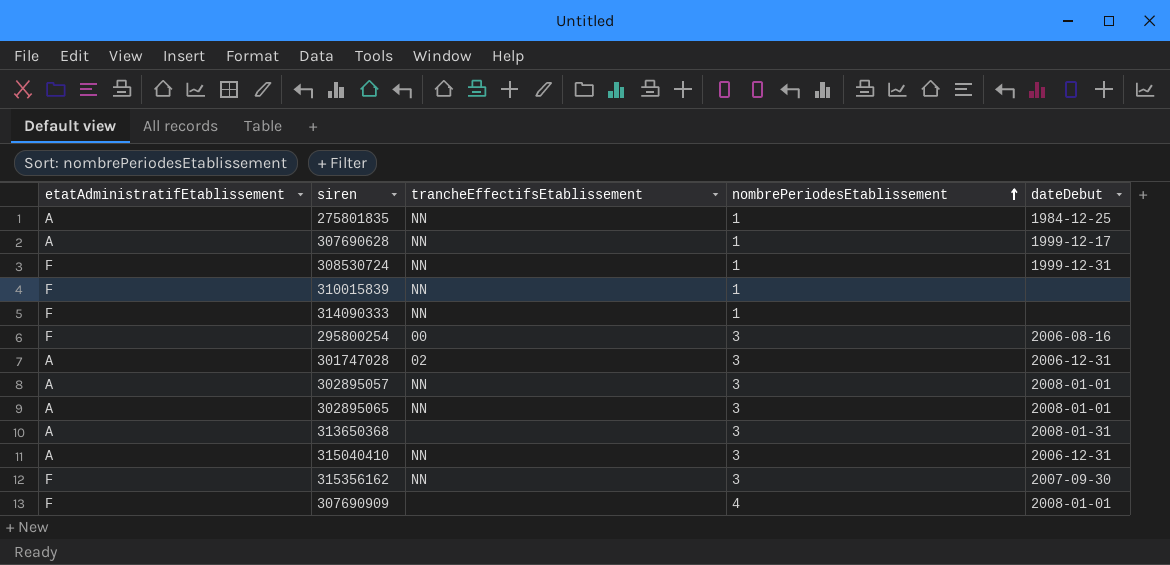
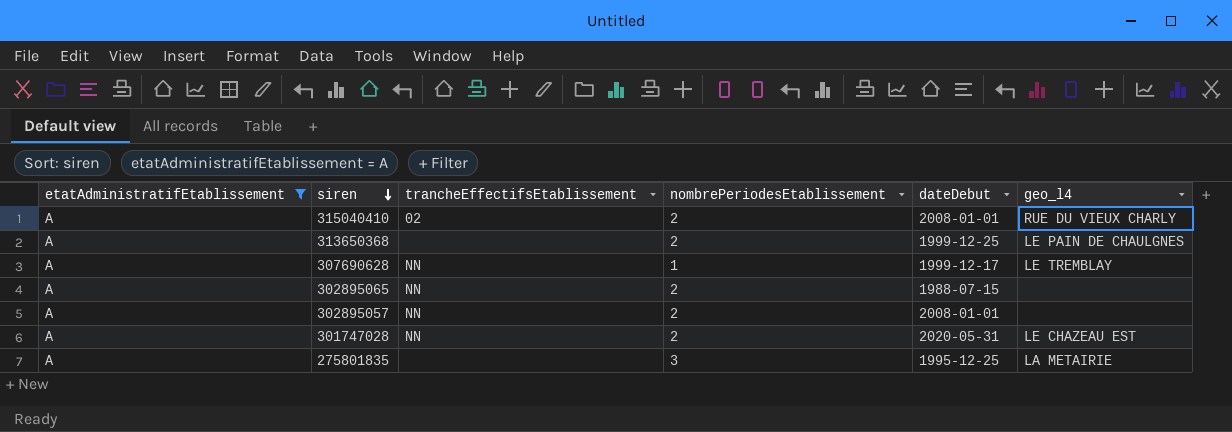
filter: none -> etatAdministratifEtablissement = A
row order: nombrePeriodesEtablissement ascending -> siren descending
column geo_l4 | position: none -> 6
315040410 | trancheEffectifsEtablissement: NN -> 02
315040410 | nombrePeriodesEtablissement: 3 -> 2
315040410 | dateDebut: 2006-12-31 -> 2008-01-01
313650368 | nombrePeriodesEtablissement: 3 -> 2
313650368 | dateDebut: 2008-01-31 -> 1999-12-25
302895065 | nombrePeriodesEtablissement: 3 -> 2
302895065 | dateDebut: 2008-01-01 -> 1988-07-15
302895057 | nombrePeriodesEtablissement: 3 -> 2
301747028 | trancheEffectifsEtablissement: 02 -> NN
301747028 | nombrePeriodesEtablissement: 3 -> 2
301747028 | dateDebut: 2006-12-31 -> 2020-05-31
275801835 | trancheEffectifsEtablissement: NN -> none
275801835 | nombrePeriodesEtablissement: 1 -> 3
275801835 | dateDebut: 1984-12-25 -> 1995-12-25

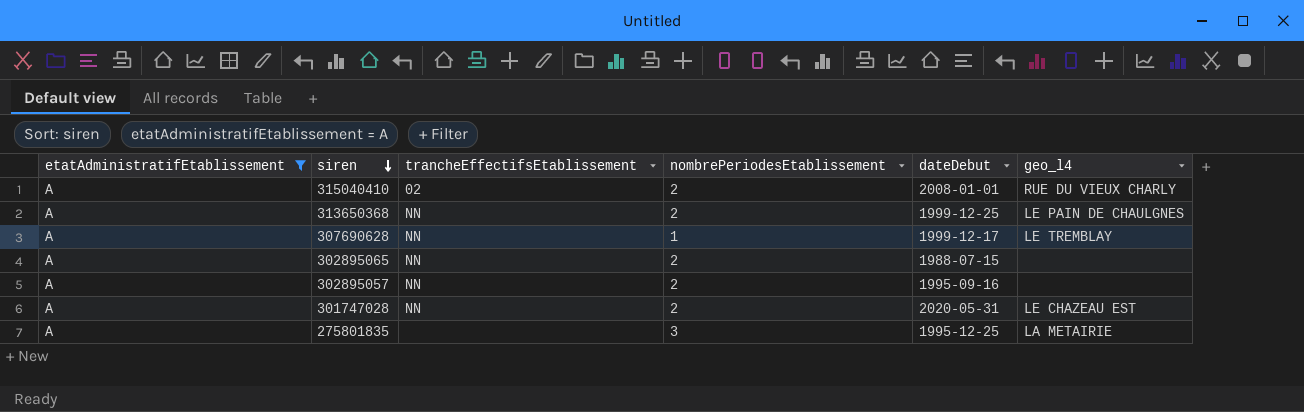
313650368 | trancheEffectifsEtablissement: none -> NN
302895057 | dateDebut: 2008-01-01 -> 1995-09-16

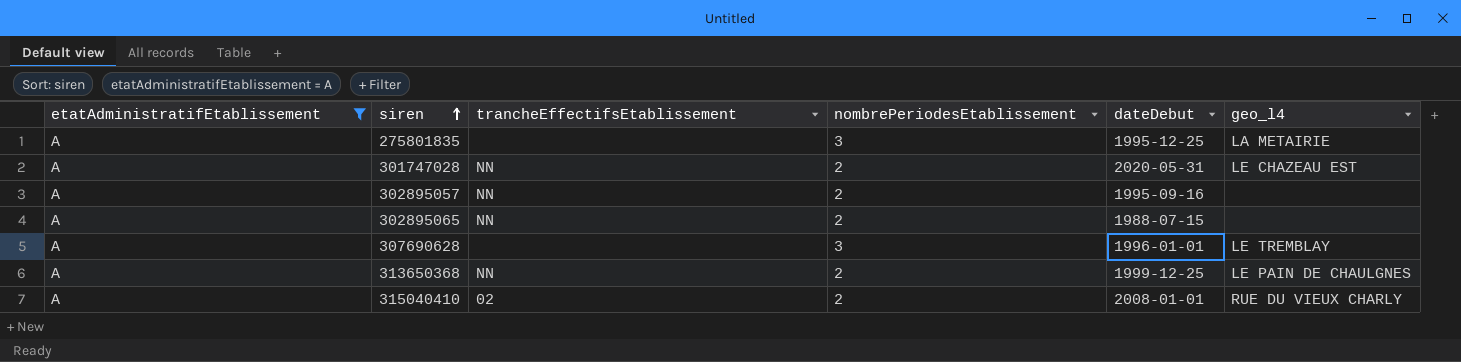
row order: siren descending -> siren ascending
307690628 | trancheEffectifsEtablissement: NN -> none
307690628 | nombrePeriodesEtablissement: 1 -> 3
307690628 | dateDebut: 1999-12-17 -> 1996-01-01

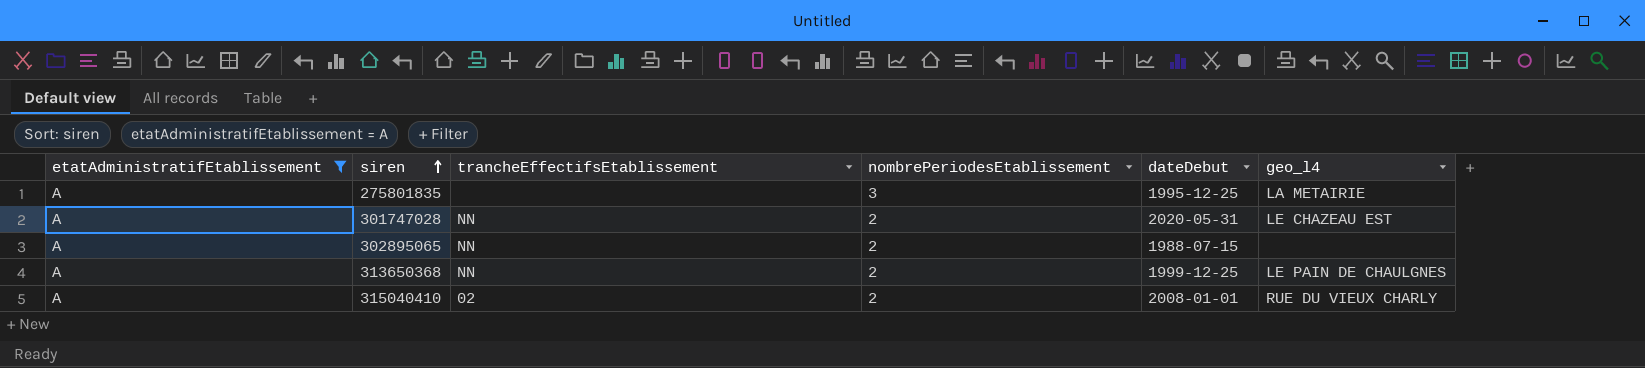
row 302895057: A | NN | 2 | 1995-09-16 | none -> none
row 307690628: A | none | 3 | 1996-01-01 | LE TREMBLAY -> none

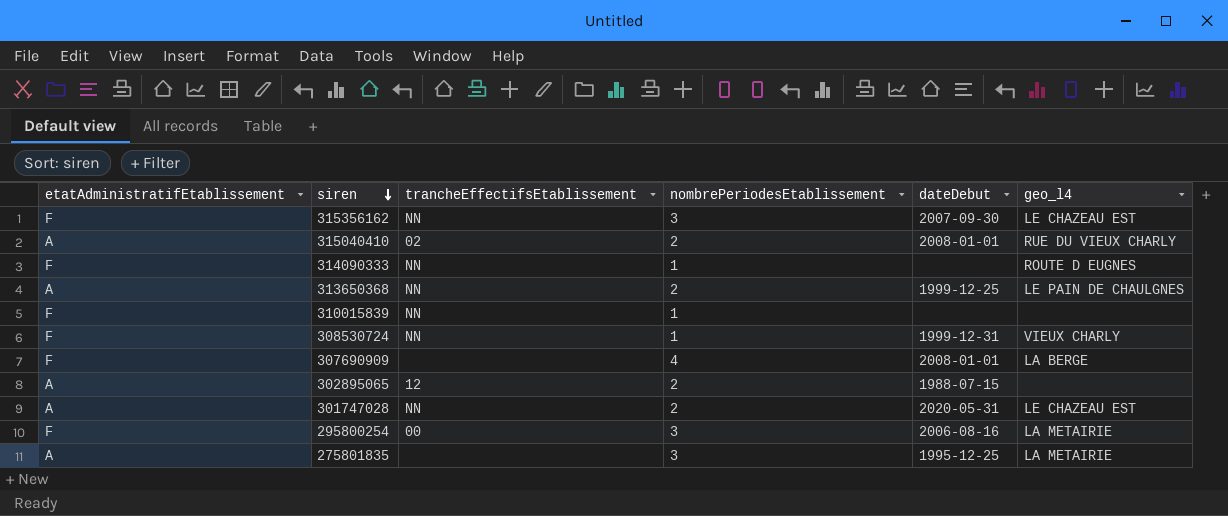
filter: etatAdministratifEtablissement = A -> none
row order: siren ascending -> siren descending
302895065 | trancheEffectifsEtablissement: NN -> 12

